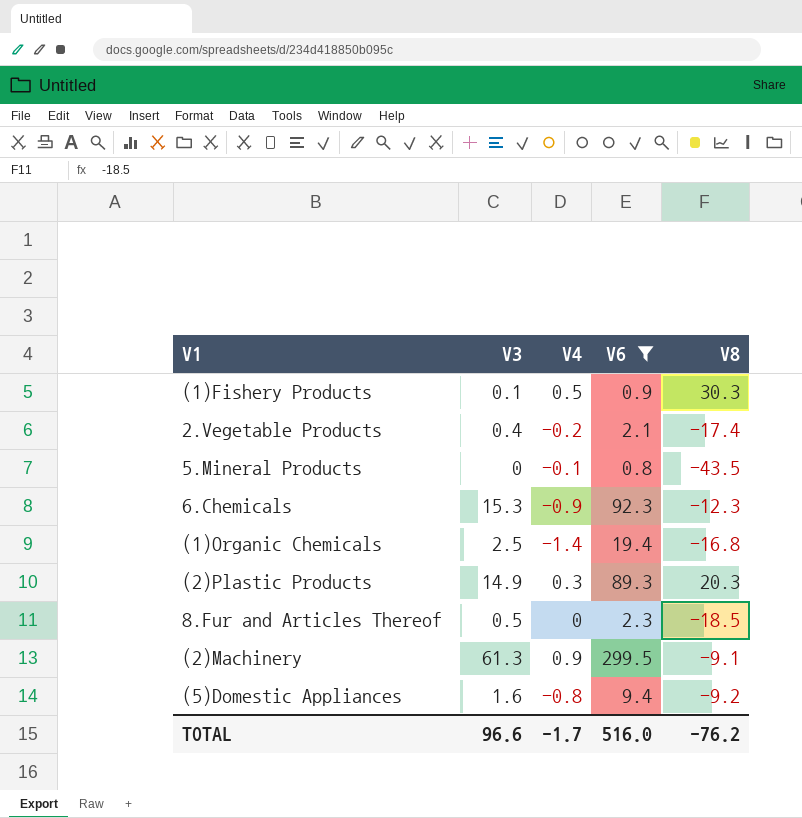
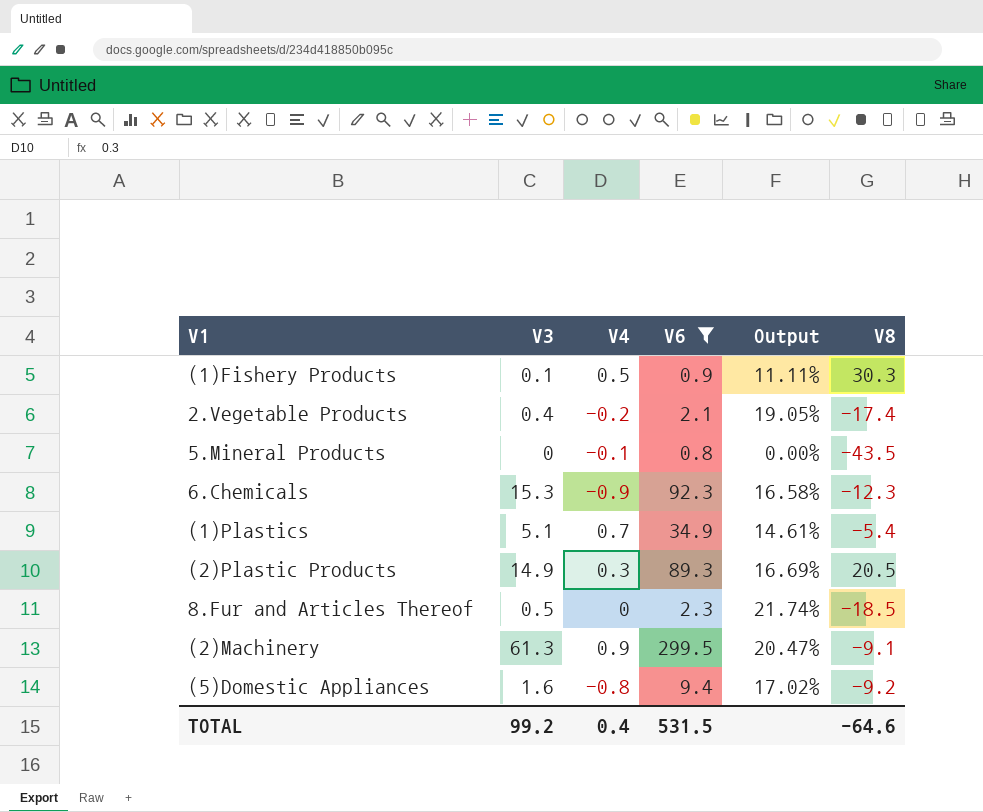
column Output | formula: none -> [V3] / [V6]
row (1)Organic Chemicals: 2.5 | -1.4 | 19.4 | -16.8 -> none
row (1)Plastics: none -> 5.1 | 0.7 | 34.9 | 14.61% | -5.4
(2)Plastic Products | V8: 20.3 -> 20.5
TOTAL | V3: 96.6 -> 99.2
TOTAL | V4: -1.7 -> 0.4
TOTAL | V6: 516.0 -> 531.5
TOTAL | V8: -76.2 -> -64.6

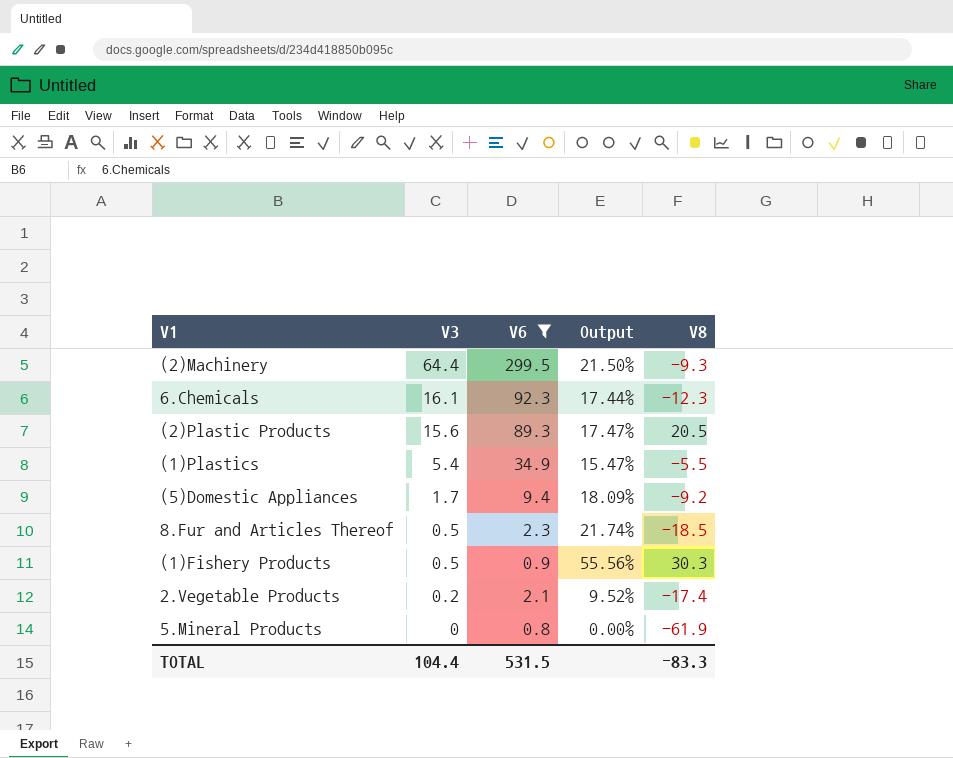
row order: none -> V3 descending
column V4 | position: 3 -> none
(2)Machinery | V3: 61.3 -> 64.4
(2)Machinery | Output: 20.47% -> 21.50%
(2)Machinery | V8: -9.1 -> -9.3
6.Chemicals | V3: 15.3 -> 16.1
6.Chemicals | Output: 16.58% -> 17.44%
(2)Plastic Products | V3: 14.9 -> 15.6
(2)Plastic Products | Output: 16.69% -> 17.47%
(1)Plastics | V3: 5.1 -> 5.4
(1)Plastics | Output: 14.61% -> 15.47%
(1)Plastics | V8: -5.4 -> -5.5
(5)Domestic Appliances | V3: 1.6 -> 1.7
(5)Domestic Appliances | Output: 17.02% -> 18.09%
(1)Fishery Products | V3: 0.1 -> 0.5
(1)Fishery Products | Output: 11.11% -> 55.56%
2.Vegetable Products | V3: 0.4 -> 0.2
2.Vegetable Products | Output: 19.05% -> 9.52%
5.Mineral Products | V8: -43.5 -> -61.9
TOTAL | V3: 99.2 -> 104.4
TOTAL | V8: -64.6 -> -83.3

